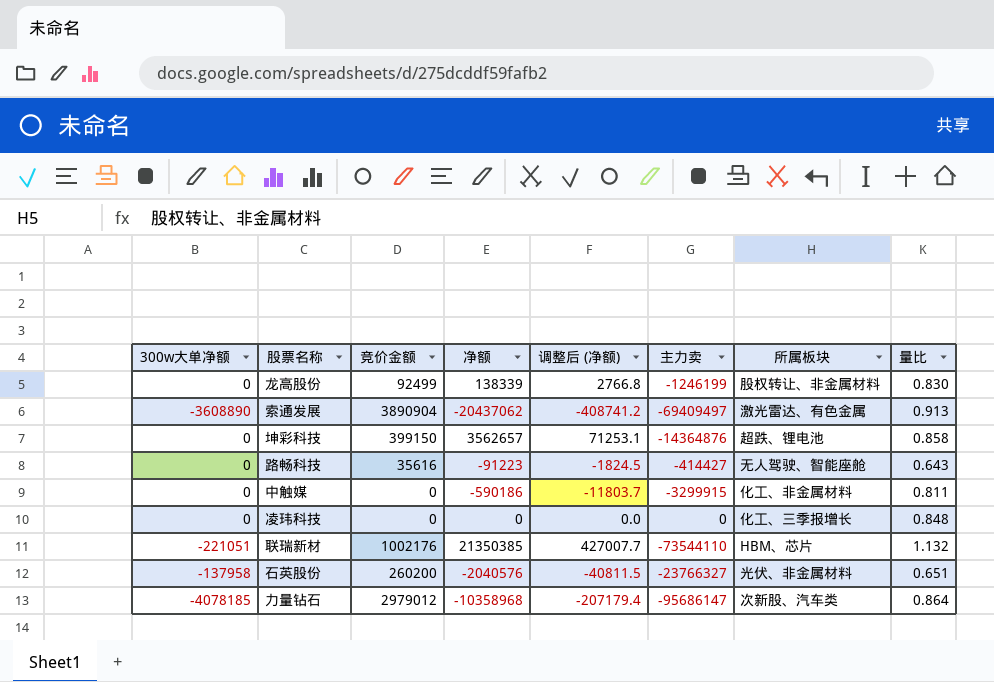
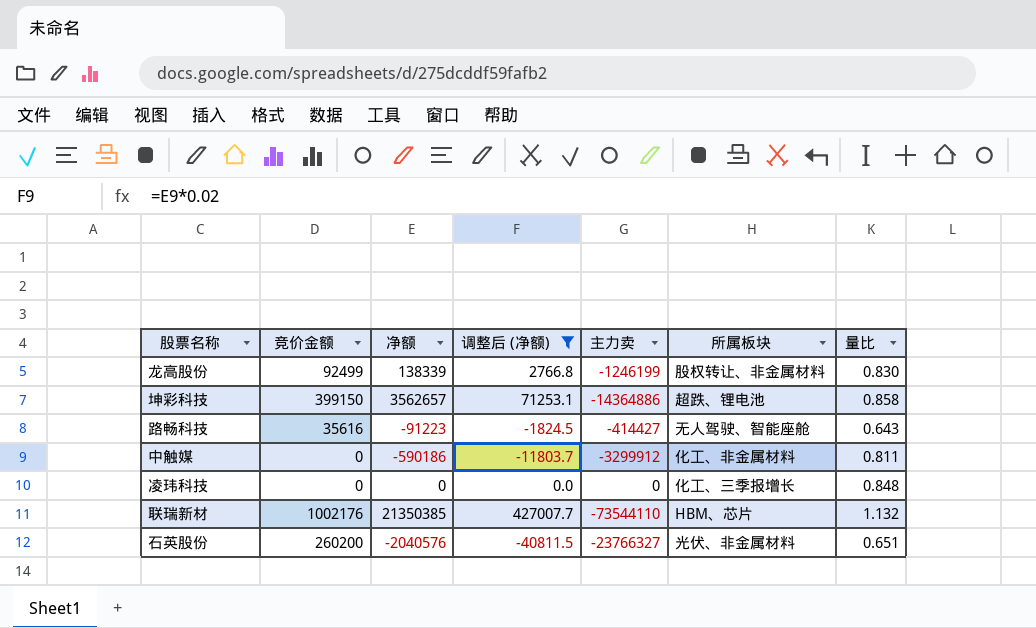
filter: none -> 调整后 (净额) >= -40811.5
column 300w大单净额 | position: 1 -> none
坤彩科技 | 主力卖: -14364876 -> -14364886
中触媒 | 主力卖: -3299915 -> -3299912

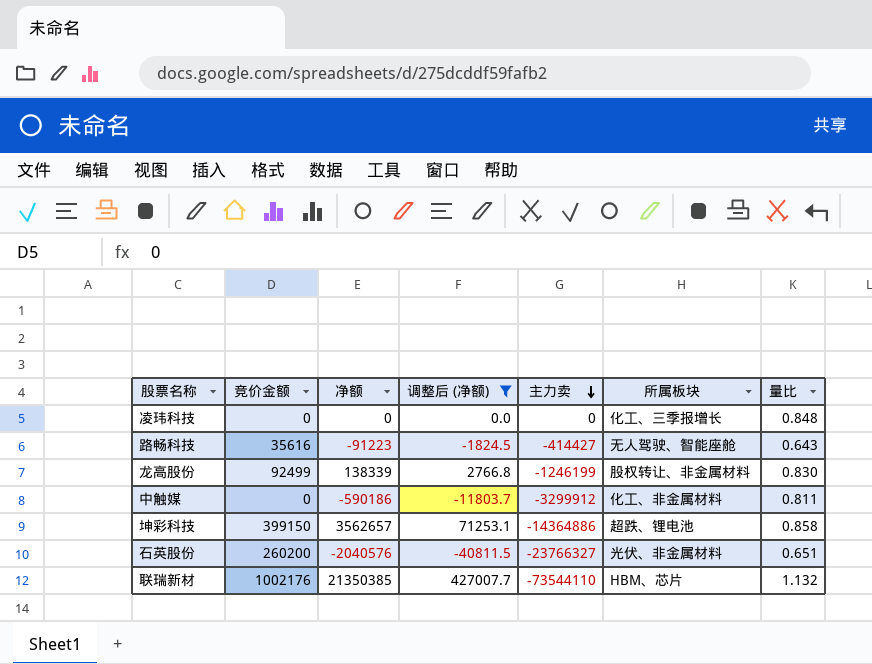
row order: none -> 主力卖 descending

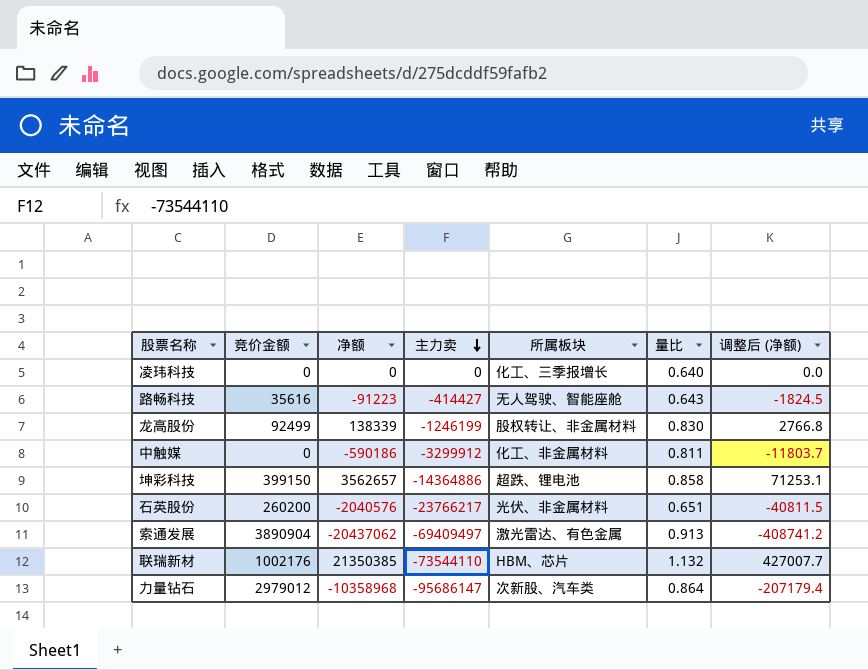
filter: 调整后 (净额) >= -40811.5 -> none
column 调整后 (净额) | position: 4 -> 7
凌玮科技 | 量比: 0.848 -> 0.640
石英股份 | 主力卖: -23766327 -> -23766217

